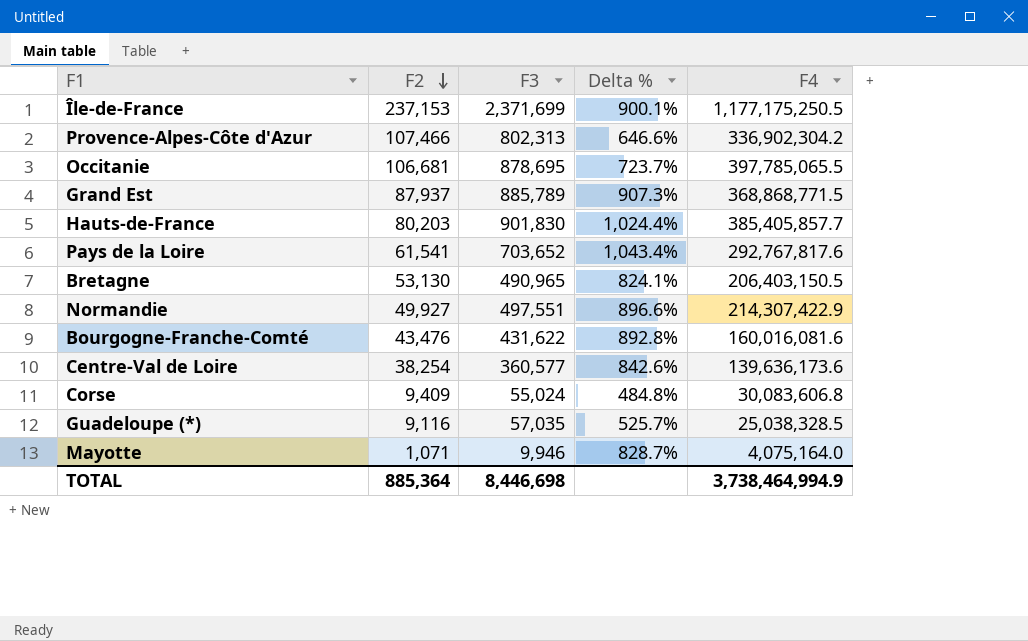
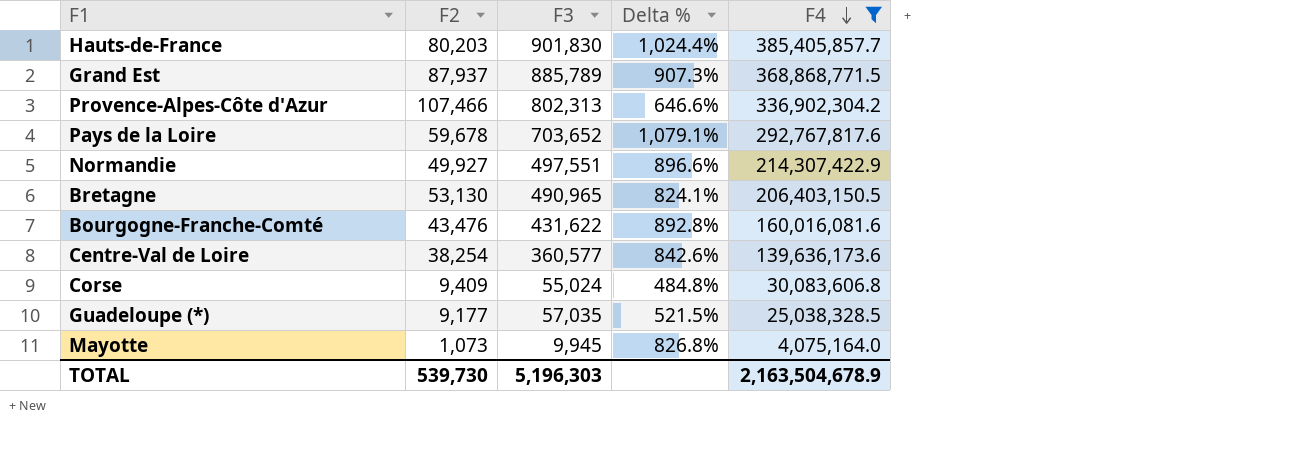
filter: none -> F4 <= 385,405,857.7
row order: F2 descending -> F4 descending
Pays de la Loire | F2: 61,541 -> 59,678
Pays de la Loire | Delta %: 1,043.4% -> 1,079.1%
Guadeloupe (*) | F2: 9,116 -> 9,177
Guadeloupe (*) | Delta %: 525.7% -> 521.5%
Mayotte | F2: 1,071 -> 1,073
Mayotte | F3: 9,946 -> 9,945
Mayotte | Delta %: 828.7% -> 826.8%
TOTAL | F2: 885,364 -> 539,730
TOTAL | F3: 8,446,698 -> 5,196,303
TOTAL | F4: 3,738,464,994.9 -> 2,163,504,678.9

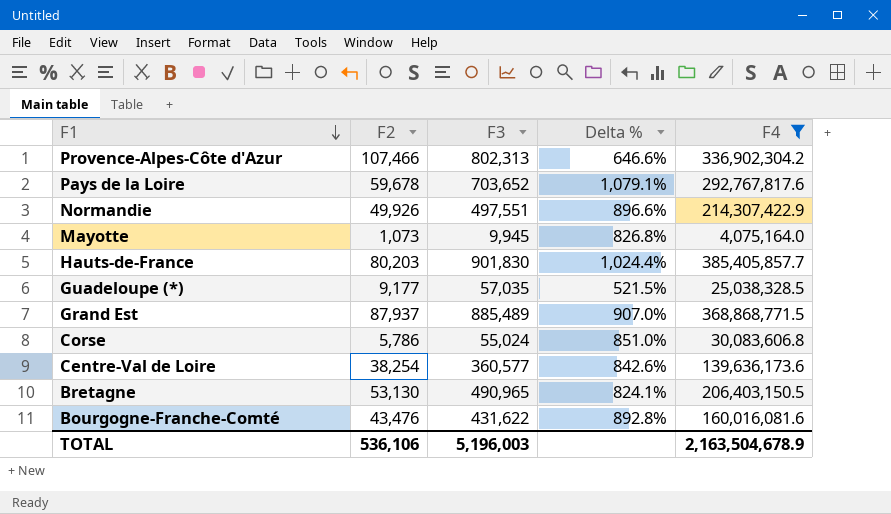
row order: F4 descending -> F1 descending
Normandie | F2: 49,927 -> 49,926
Grand Est | F3: 885,789 -> 885,489
Grand Est | Delta %: 907.3% -> 907.0%
Corse | F2: 9,409 -> 5,786
Corse | Delta %: 484.8% -> 851.0%
TOTAL | F2: 539,730 -> 536,106
TOTAL | F3: 5,196,303 -> 5,196,003

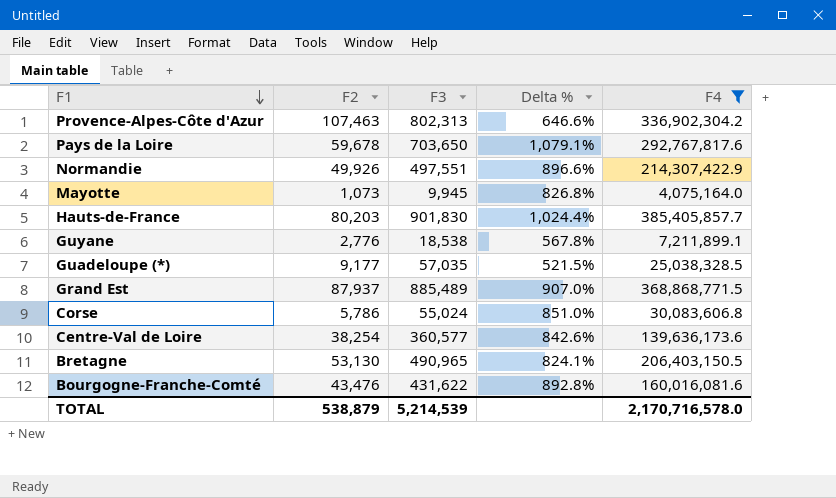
Provence-Alpes-Côte d'Azur | F2: 107,466 -> 107,463
Pays de la Loire | F3: 703,652 -> 703,650
row Guyane: none -> 2,776 | 18,538 | 567.8% | 7,211,899.1
TOTAL | F2: 536,106 -> 538,879
TOTAL | F3: 5,196,003 -> 5,214,539
TOTAL | F4: 2,163,504,678.9 -> 2,170,716,578.0

